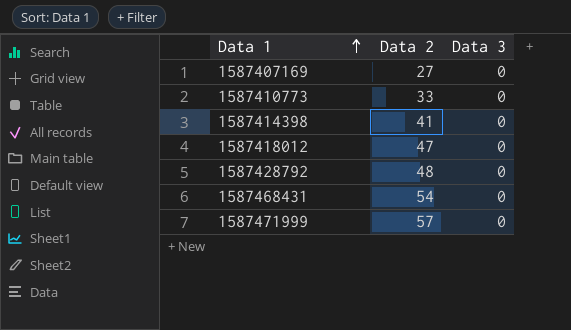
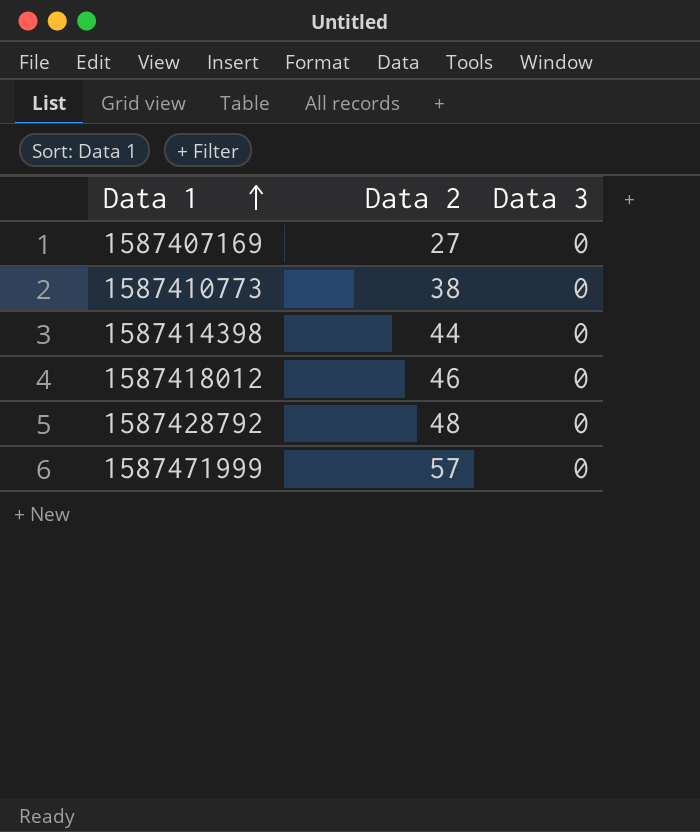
row 1587468431: 54 | 0 -> none
1587410773 | Data 2: 33 -> 38
1587414398 | Data 2: 41 -> 44
1587418012 | Data 2: 47 -> 46

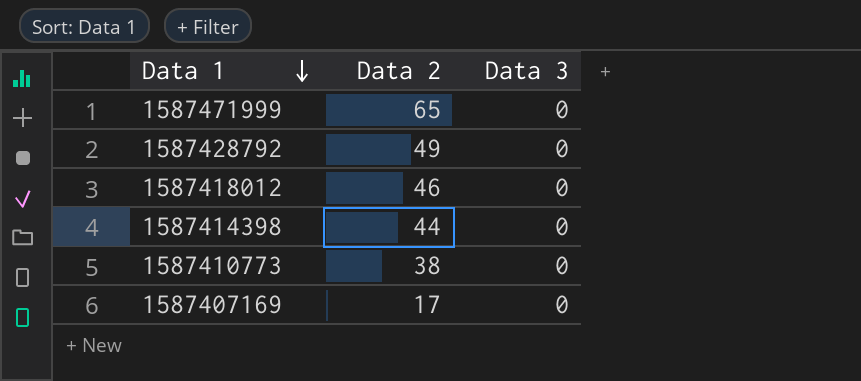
row order: Data 1 ascending -> Data 1 descending
1587471999 | Data 2: 57 -> 65
1587428792 | Data 2: 48 -> 49
1587407169 | Data 2: 27 -> 17

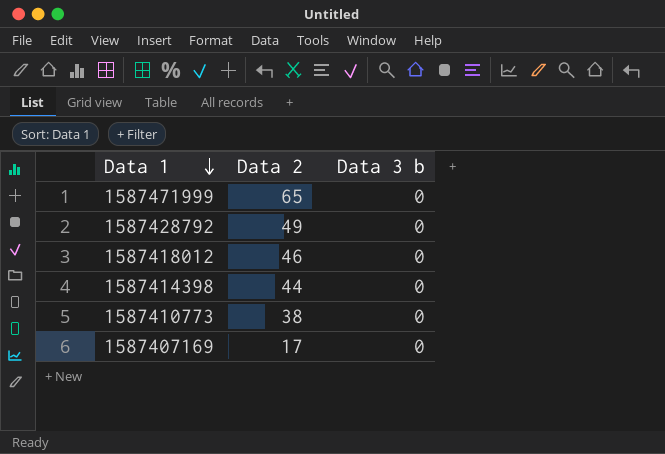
column name: Data 3 -> Data 3 b

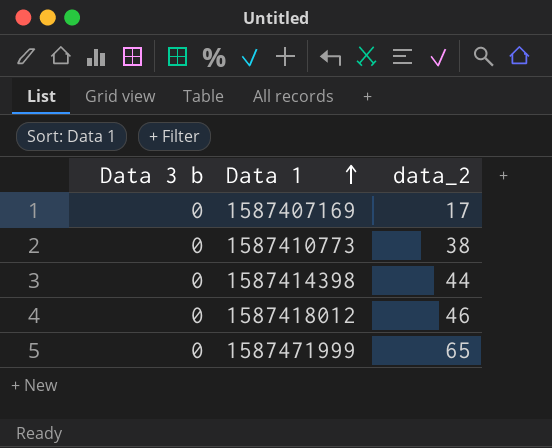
row order: Data 1 descending -> Data 1 ascending
column Data 3 b | position: 3 -> 1
column name: Data 2 -> data_2
row 1587428792: 49 | 0 -> none

